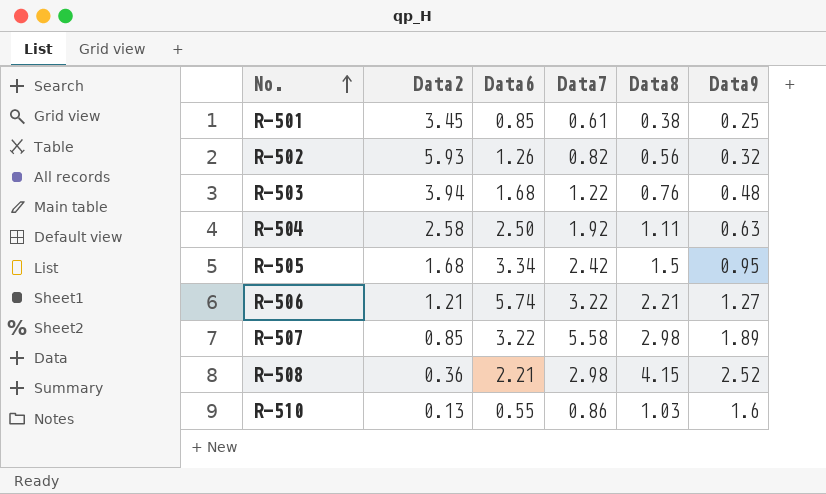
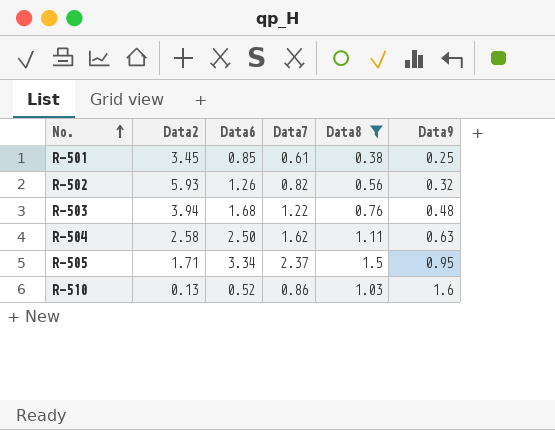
filter: none -> Data8 <= 1.5
R-504 | Data7: 1.92 -> 1.62
R-505 | Data2: 1.68 -> 1.71
R-505 | Data7: 2.42 -> 2.37
R-510 | Data6: 0.55 -> 0.52

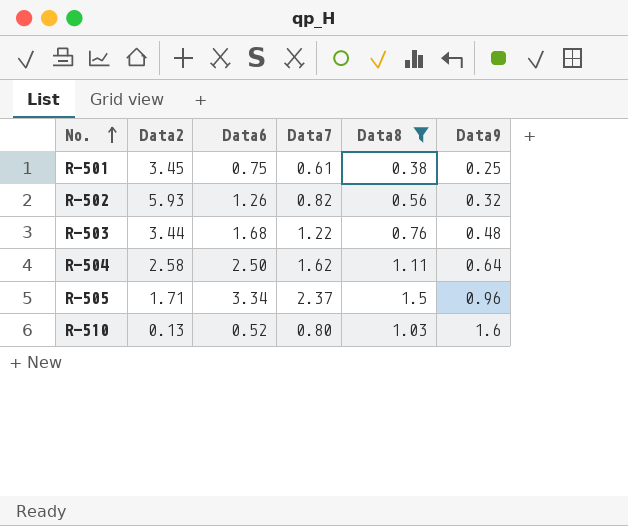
R-501 | Data6: 0.85 -> 0.75
R-503 | Data2: 3.94 -> 3.44
R-504 | Data9: 0.63 -> 0.64
R-505 | Data9: 0.95 -> 0.96
R-510 | Data7: 0.86 -> 0.80

